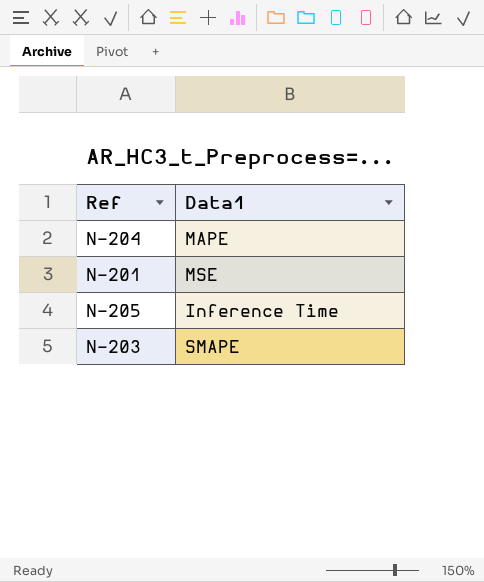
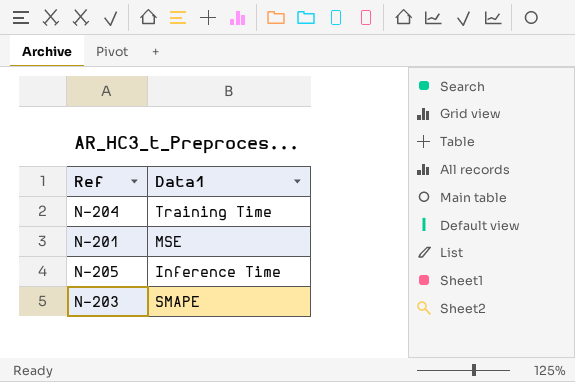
N-204 | Data1: MAPE -> Training Time

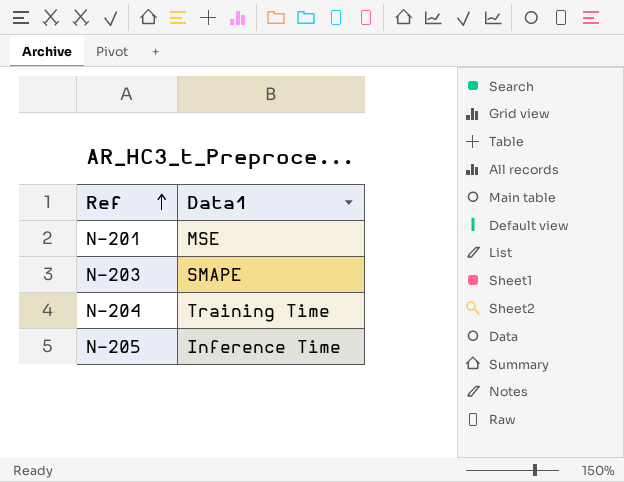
row order: none -> Ref ascending

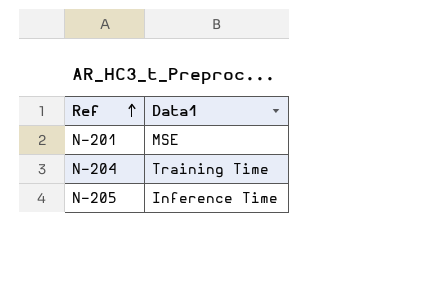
row N-203: SMAPE -> none

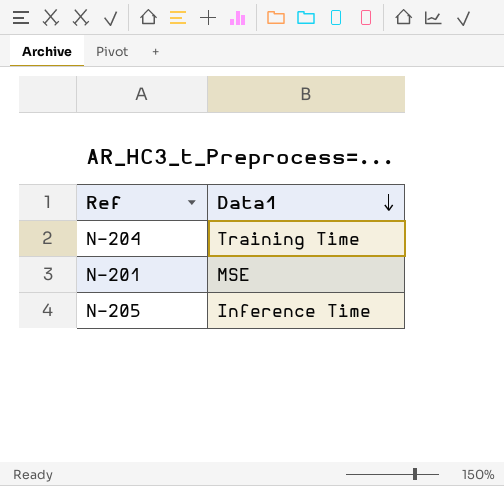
row order: Ref ascending -> Data1 descending

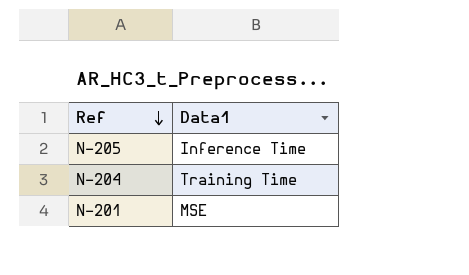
row order: Data1 descending -> Ref descending

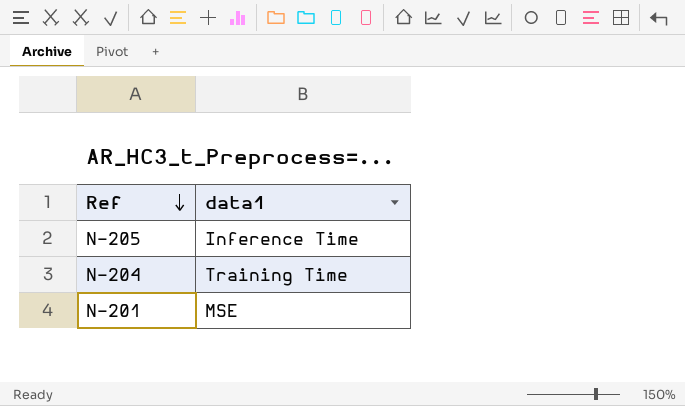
column name: Data1 -> data1

